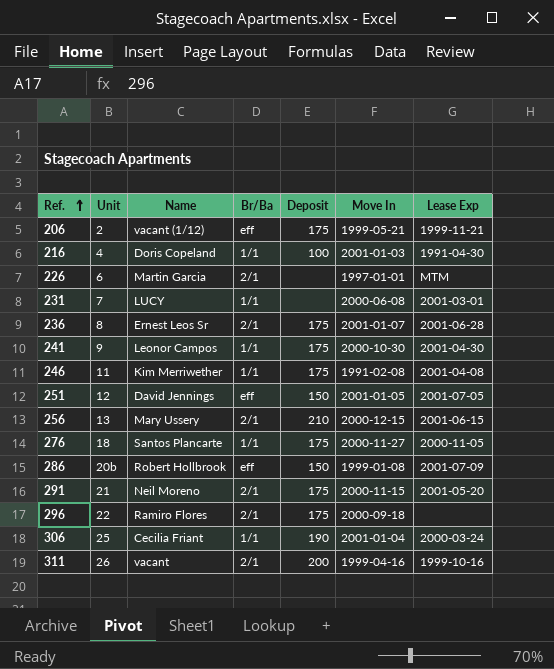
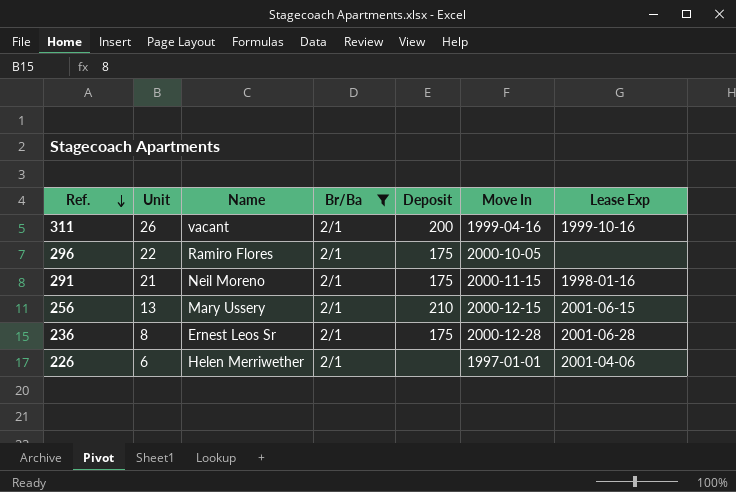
filter: none -> Br/Ba = 2/1
row order: Ref. ascending -> Ref. descending
296 | Move In: 2000-09-18 -> 2000-10-05
291 | Lease Exp: 2001-05-20 -> 1998-01-16
236 | Move In: 2001-01-07 -> 2000-12-28
226 | Name: Martin Garcia -> Helen Merriwether
226 | Lease Exp: MTM -> 2001-04-06

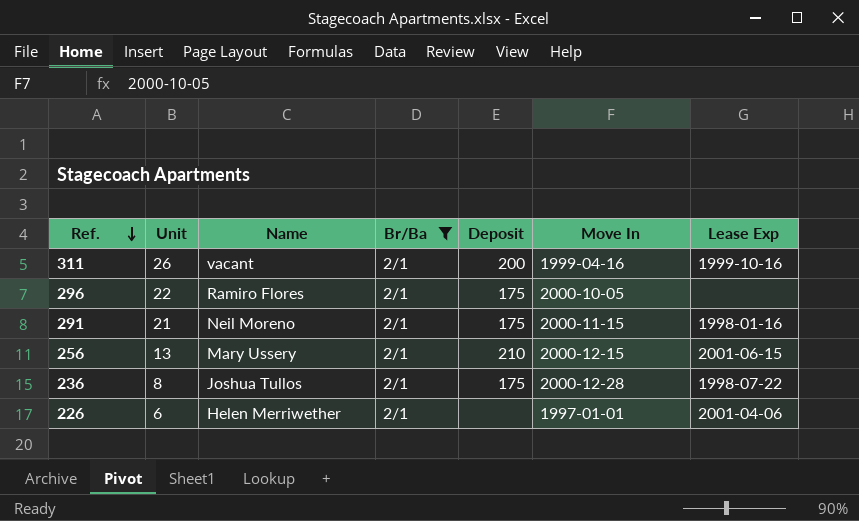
236 | Name: Ernest Leos Sr -> Joshua Tullos
236 | Lease Exp: 2001-06-28 -> 1998-07-22

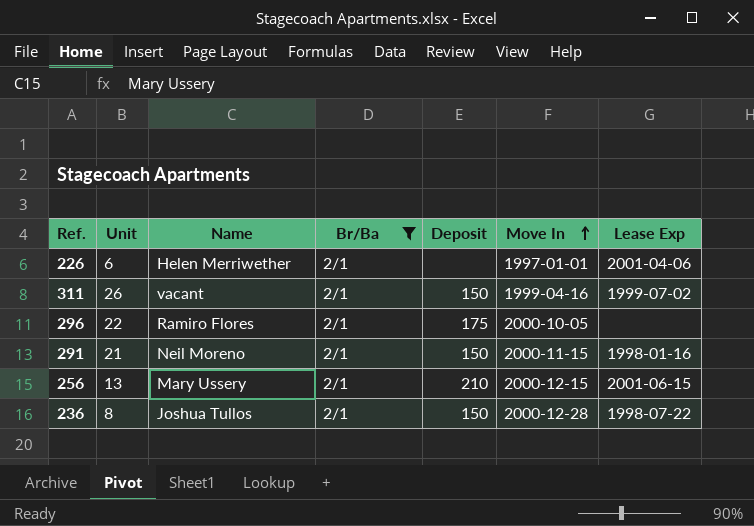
row order: Ref. descending -> Move In ascending
311 | Deposit: 200 -> 150
311 | Lease Exp: 1999-10-16 -> 1999-07-02
291 | Deposit: 175 -> 150
236 | Deposit: 175 -> 150

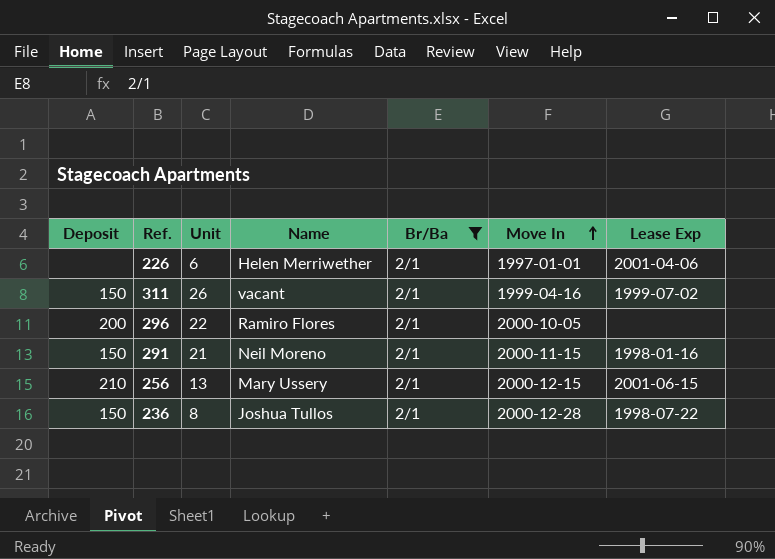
column Deposit | position: 5 -> 1
296 | Deposit: 175 -> 200

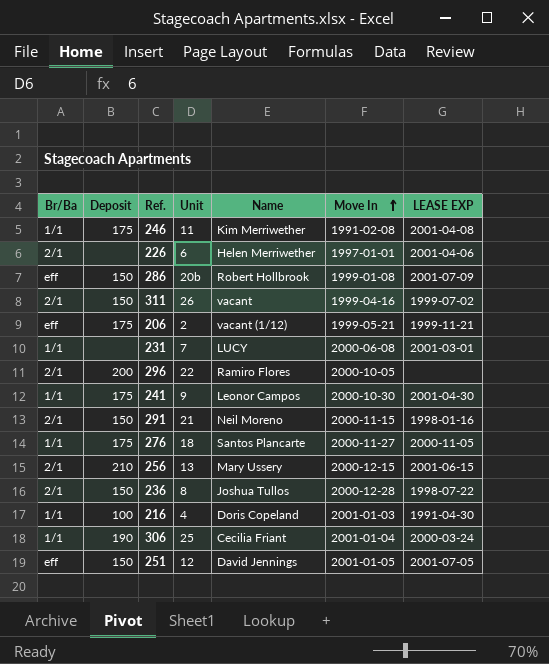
filter: Br/Ba = 2/1 -> none
column Br/Ba | position: 5 -> 1
column name: Lease Exp -> LEASE EXP

